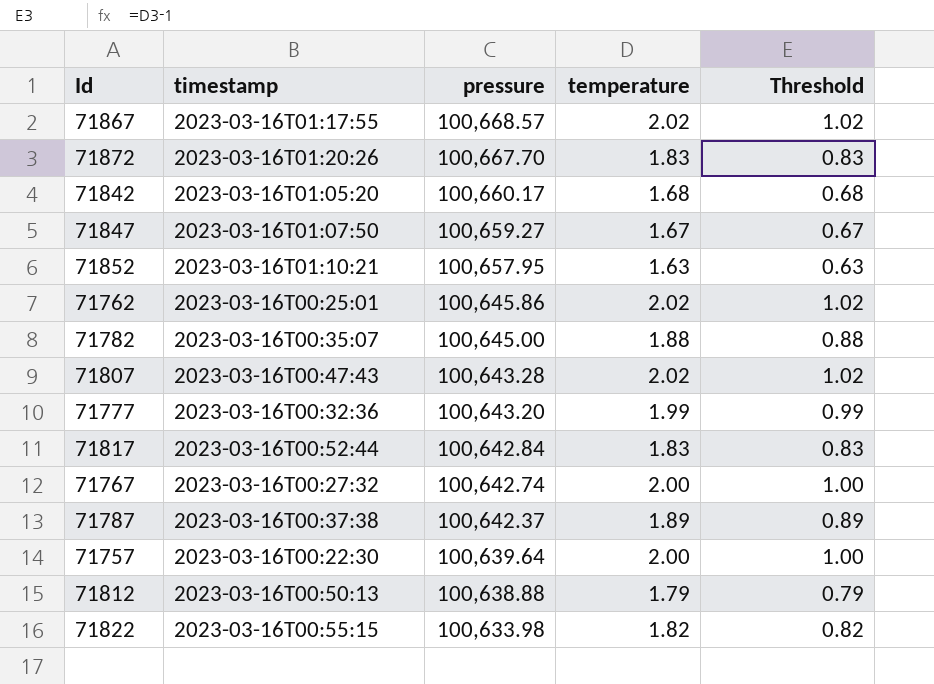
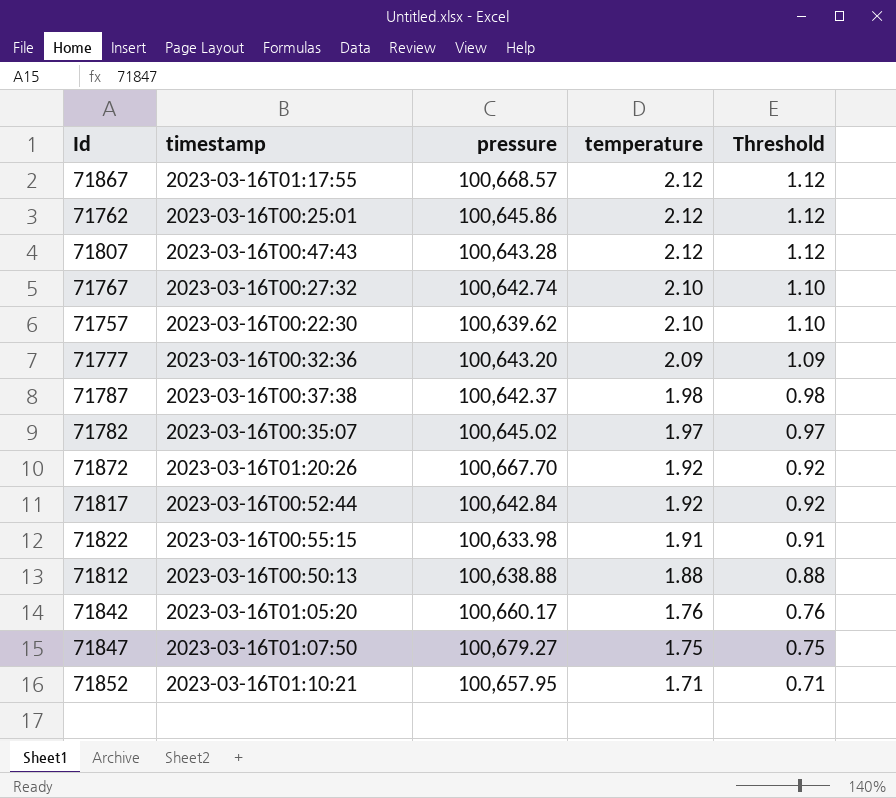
row order: pressure descending -> temperature descending
71867 | temperature: 2.02 -> 2.12
71867 | Threshold: 1.02 -> 1.12
71762 | temperature: 2.02 -> 2.12
71762 | Threshold: 1.02 -> 1.12
71807 | temperature: 2.02 -> 2.12
71807 | Threshold: 1.02 -> 1.12
71767 | temperature: 2.00 -> 2.10
71767 | Threshold: 1.00 -> 1.10
71757 | pressure: 100,639.64 -> 100,639.62
71757 | temperature: 2.00 -> 2.10
71757 | Threshold: 1.00 -> 1.10
71777 | temperature: 1.99 -> 2.09
71777 | Threshold: 0.99 -> 1.09
71787 | temperature: 1.89 -> 1.98
71787 | Threshold: 0.89 -> 0.98
71782 | pressure: 100,645.00 -> 100,645.02
71782 | temperature: 1.88 -> 1.97
71782 | Threshold: 0.88 -> 0.97
71872 | temperature: 1.83 -> 1.92
71872 | Threshold: 0.83 -> 0.92
71817 | temperature: 1.83 -> 1.92
71817 | Threshold: 0.83 -> 0.92
71822 | temperature: 1.82 -> 1.91
71822 | Threshold: 0.82 -> 0.91
71812 | temperature: 1.79 -> 1.88
71812 | Threshold: 0.79 -> 0.88
71842 | temperature: 1.68 -> 1.76
71842 | Threshold: 0.68 -> 0.76
71847 | pressure: 100,659.27 -> 100,679.27
71847 | temperature: 1.67 -> 1.75
71847 | Threshold: 0.67 -> 0.75
71852 | temperature: 1.63 -> 1.71
71852 | Threshold: 0.63 -> 0.71

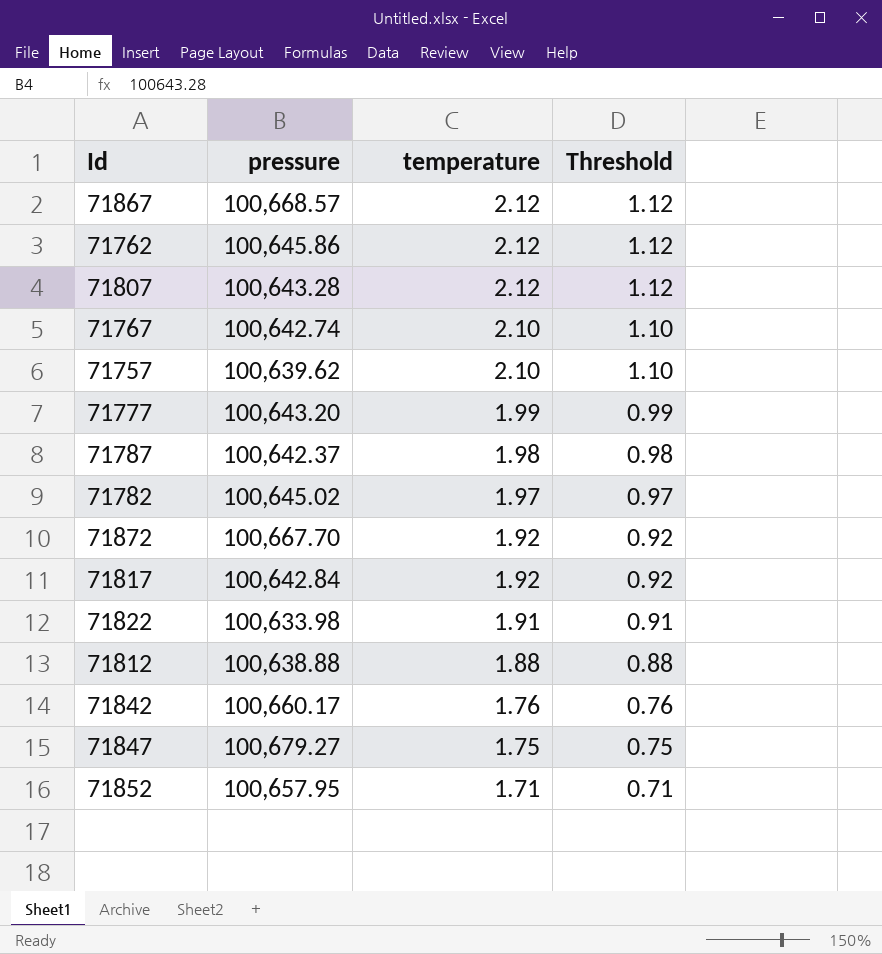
column timestamp | position: 2 -> none
71777 | temperature: 2.09 -> 1.99
71777 | Threshold: 1.09 -> 0.99

